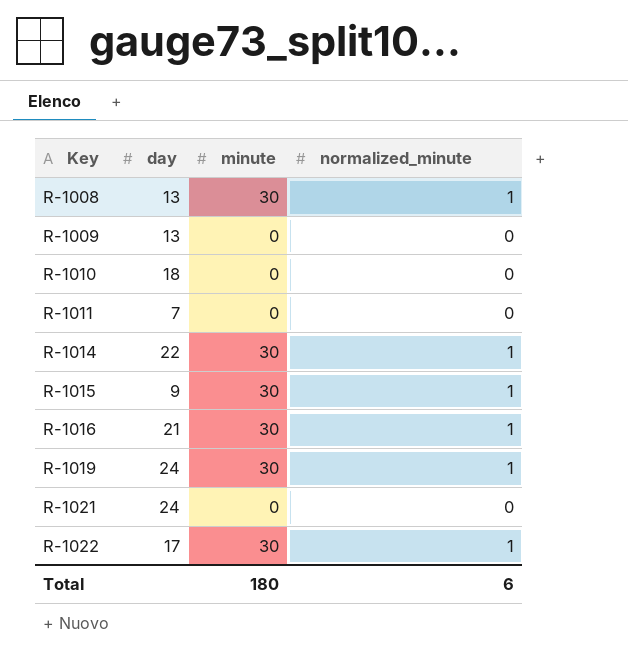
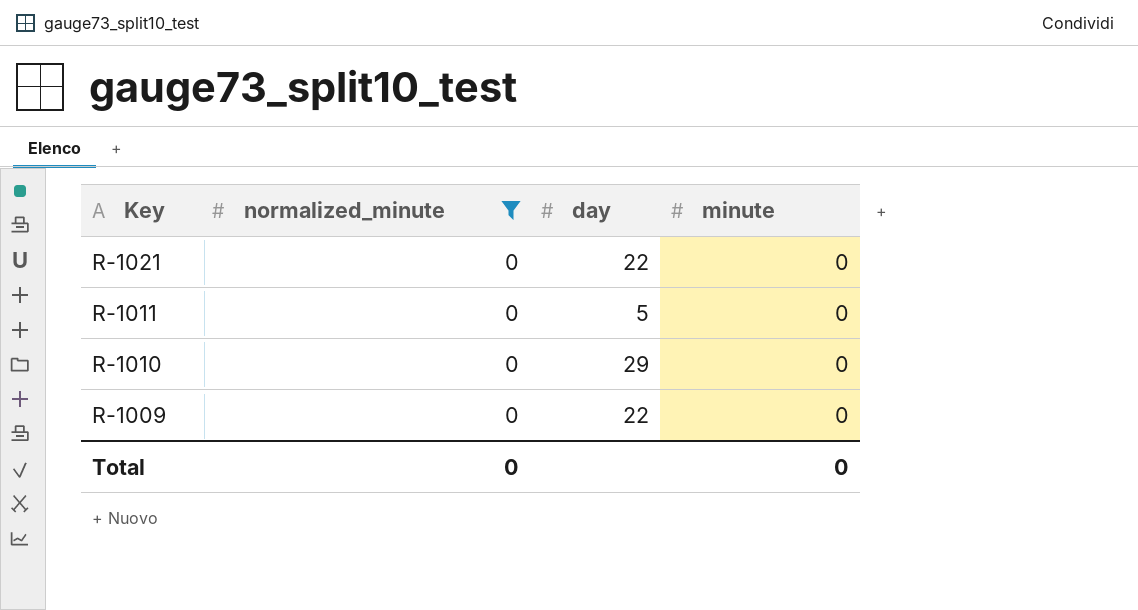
filter: none -> normalized_minute = 0
row order: Key ascending -> Key descending
column normalized_minute | position: 4 -> 2
R-1021 | day: 24 -> 22
R-1011 | day: 7 -> 5
R-1010 | day: 18 -> 29
R-1009 | day: 13 -> 22
Total | normalized_minute: 6 -> 0
Total | minute: 180 -> 0

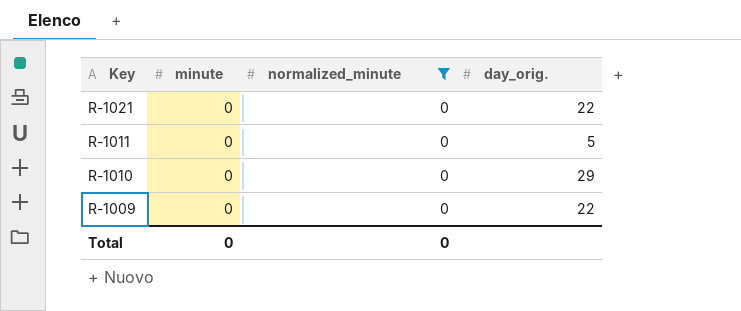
column minute | position: 4 -> 2
column name: day -> day_orig.

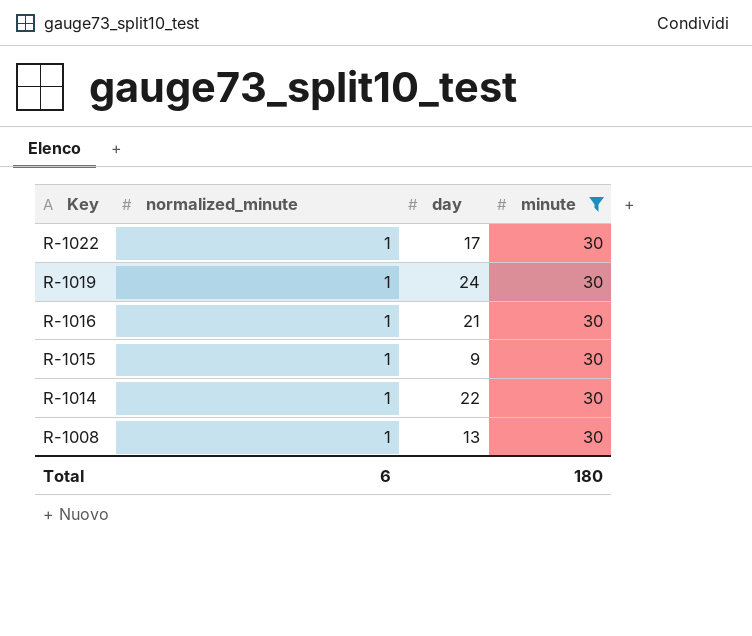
filter: normalized_minute = 0 -> minute = 30
column name: day_orig. -> day
column minute | position: 2 -> 4
Total | normalized_minute: 0 -> 6
Total | minute: 0 -> 180

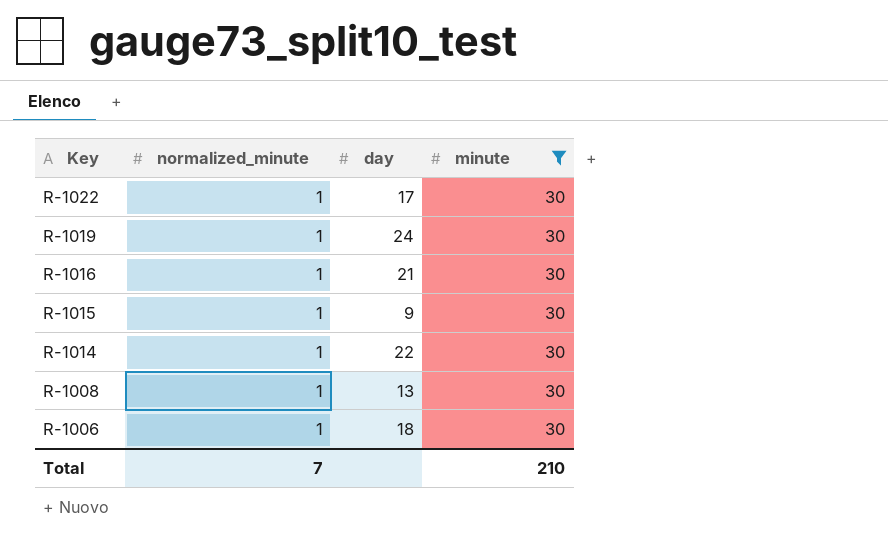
row R-1006: none -> 1 | 18 | 30
Total | normalized_minute: 6 -> 7
Total | minute: 180 -> 210

